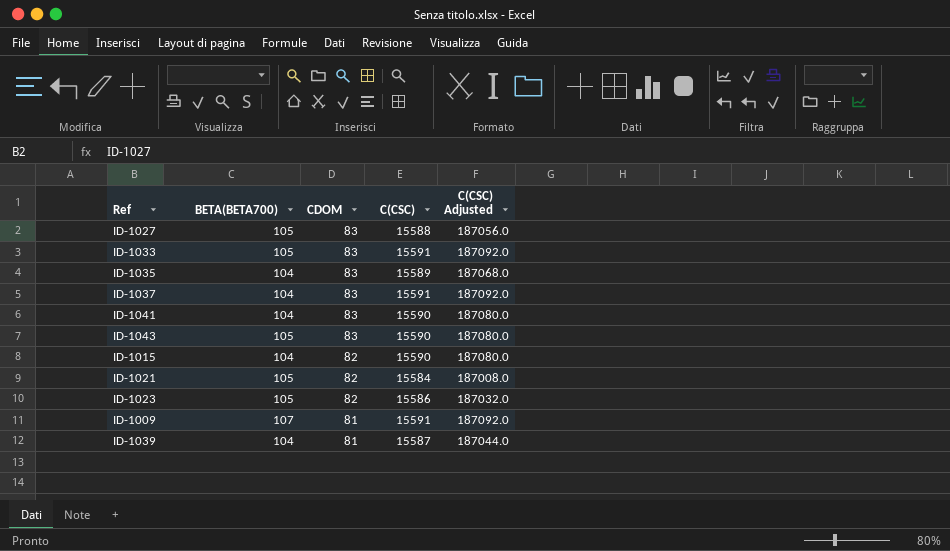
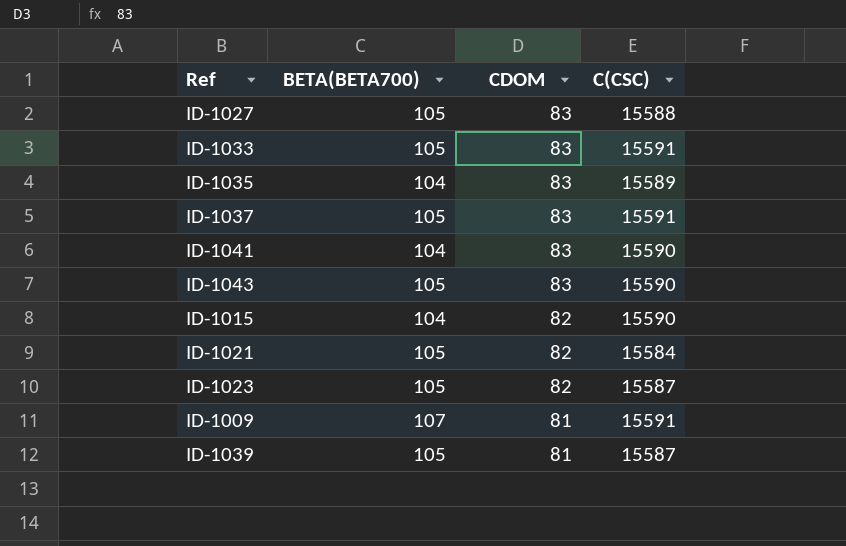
column C(CSC) Adjusted | formula: [C(CSC)] * 12 -> none
ID-1037 | BETA(BETA700): 104 -> 105
ID-1023 | C(CSC): 15586 -> 15587
ID-1039 | BETA(BETA700): 104 -> 105

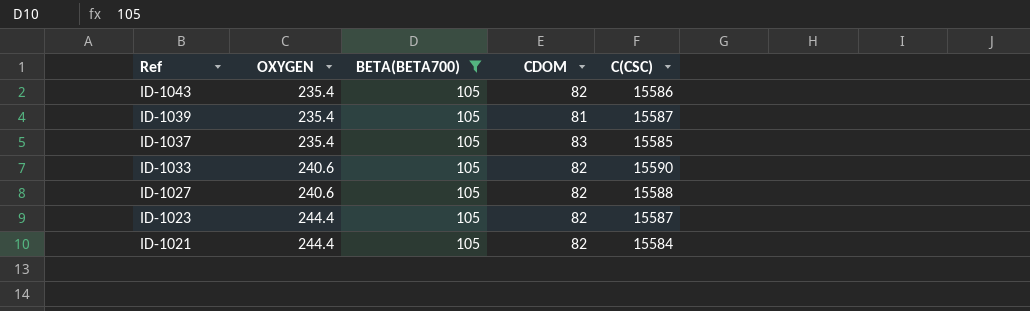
filter: none -> BETA(BETA700) = 105
row order: CDOM descending -> Ref descending
column OXYGEN | position: none -> 2
ID-1043 | CDOM: 83 -> 82
ID-1043 | C(CSC): 15590 -> 15586
ID-1037 | C(CSC): 15591 -> 15585
ID-1033 | CDOM: 83 -> 82
ID-1033 | C(CSC): 15591 -> 15590
ID-1027 | CDOM: 83 -> 82

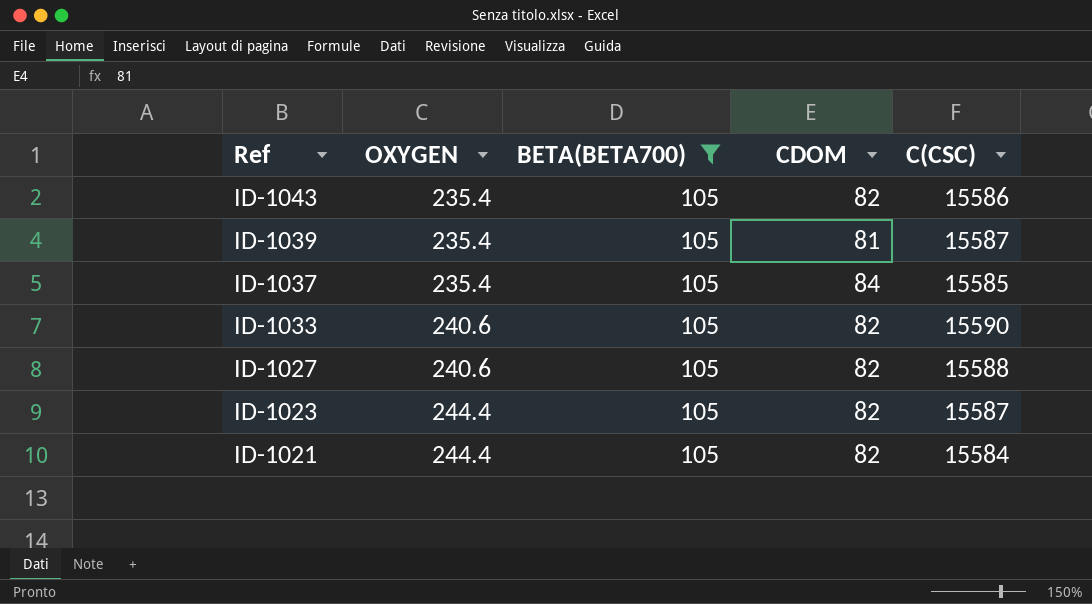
ID-1037 | CDOM: 83 -> 84

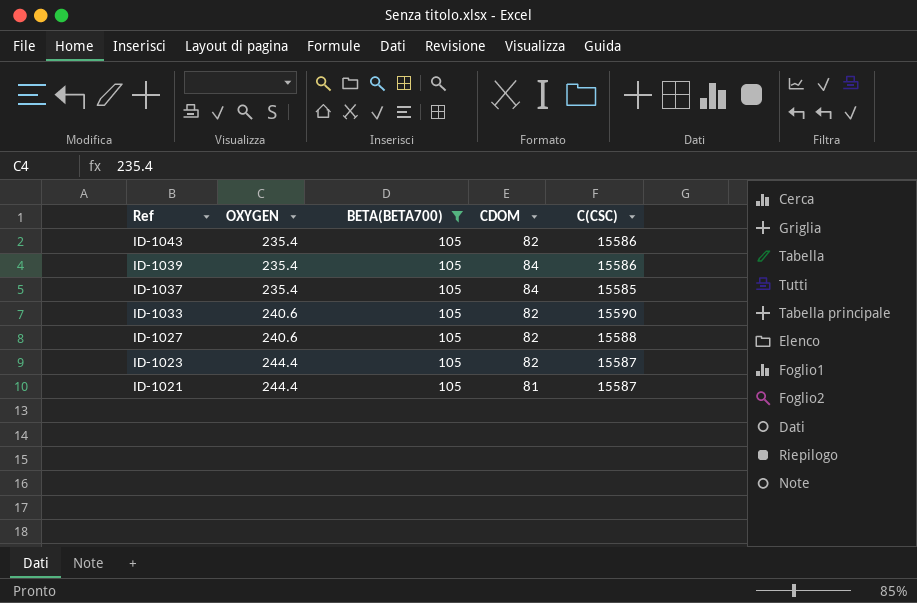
ID-1039 | CDOM: 81 -> 84
ID-1039 | C(CSC): 15587 -> 15586
ID-1021 | CDOM: 82 -> 81
ID-1021 | C(CSC): 15584 -> 15587

